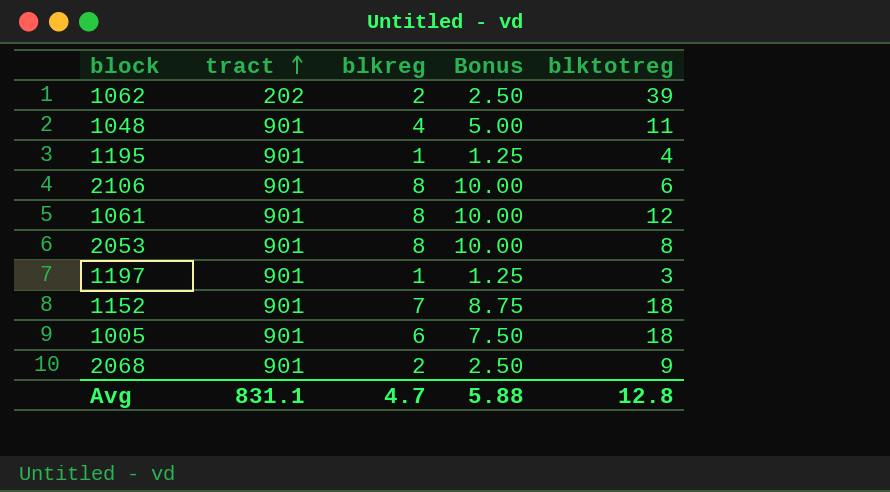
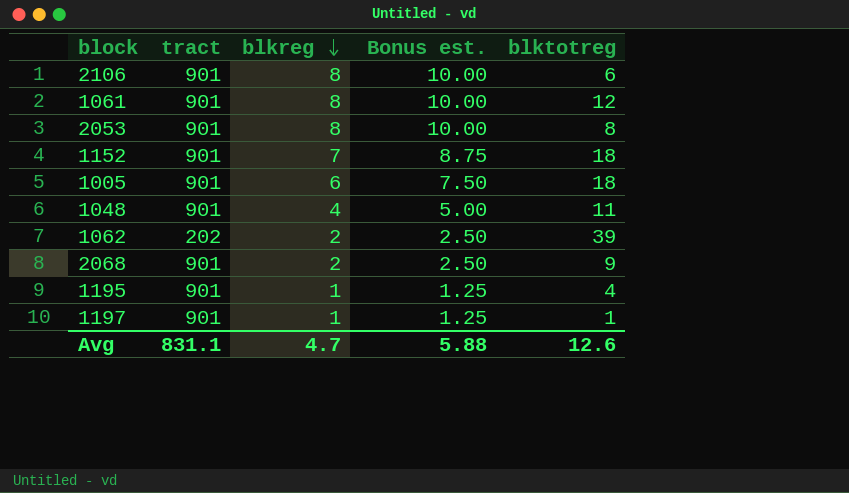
row order: tract ascending -> blkreg descending
column name: Bonus -> Bonus est.
1197 | blktotreg: 3 -> 1
Avg | blktotreg: 12.8 -> 12.6

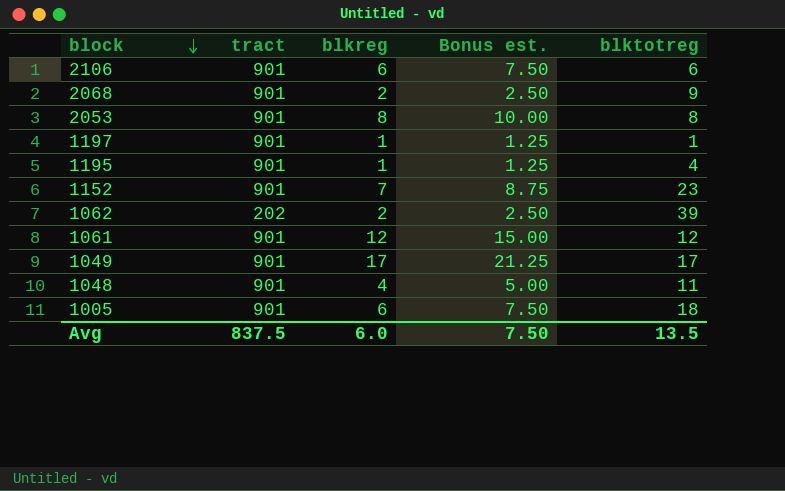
row order: blkreg descending -> block descending
2106 | blkreg: 8 -> 6
2106 | Bonus est.: 10.00 -> 7.50
1152 | blktotreg: 18 -> 23
1061 | blkreg: 8 -> 12
1061 | Bonus est.: 10.00 -> 15.00
row 1049: none -> 901 | 17 | 21.25 | 17
Avg | tract: 831.1 -> 837.5
Avg | blkreg: 4.7 -> 6.0
Avg | Bonus est.: 5.88 -> 7.50
Avg | blktotreg: 12.6 -> 13.5

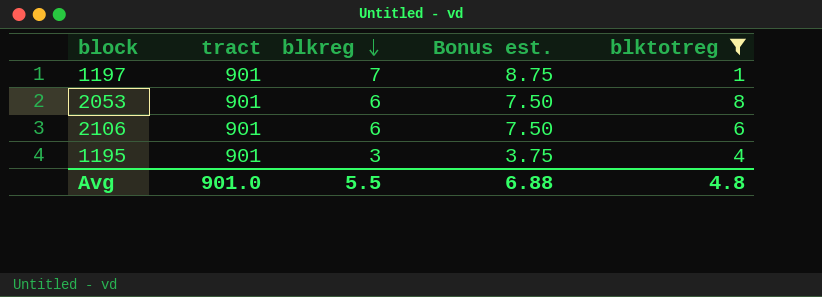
filter: none -> blktotreg <= 8
row order: block descending -> blkreg descending
1197 | blkreg: 1 -> 7
1197 | Bonus est.: 1.25 -> 8.75
2053 | blkreg: 8 -> 6
2053 | Bonus est.: 10.00 -> 7.50
1195 | blkreg: 1 -> 3
1195 | Bonus est.: 1.25 -> 3.75
Avg | tract: 837.5 -> 901.0
Avg | blkreg: 6.0 -> 5.5
Avg | Bonus est.: 7.50 -> 6.88
Avg | blktotreg: 13.5 -> 4.8

